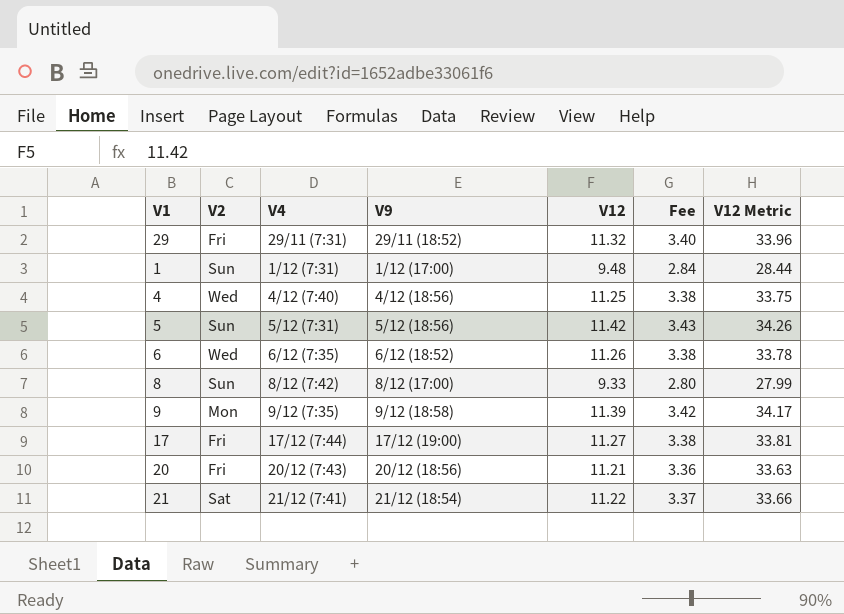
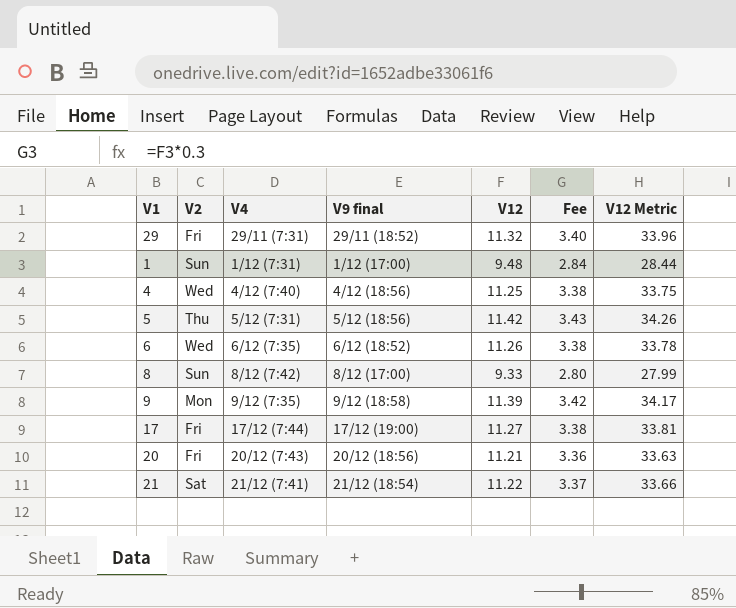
column name: V9 -> V9 final
5 | V2: Sun -> Thu

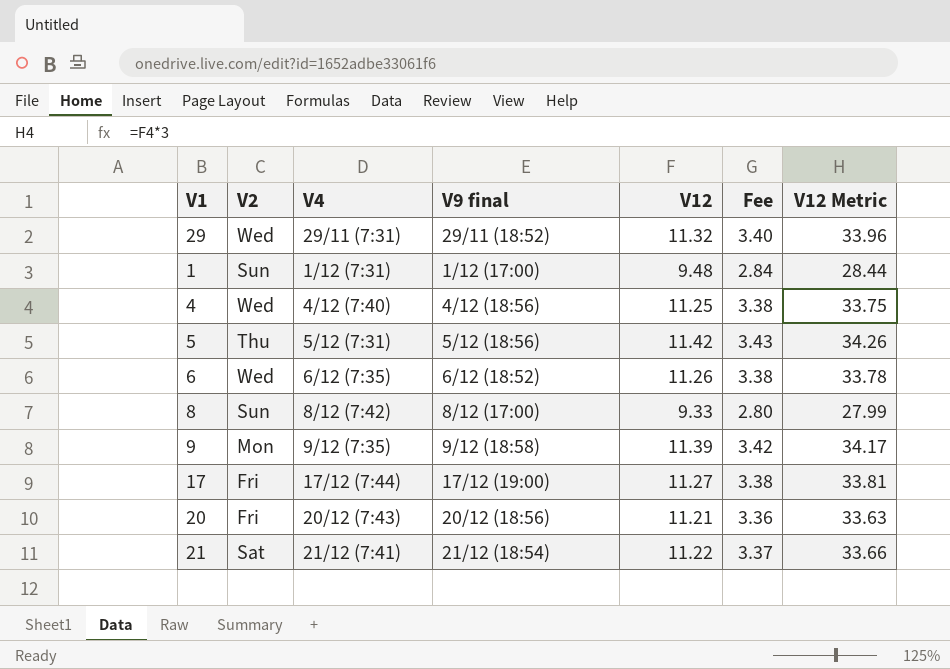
29 | V2: Fri -> Wed

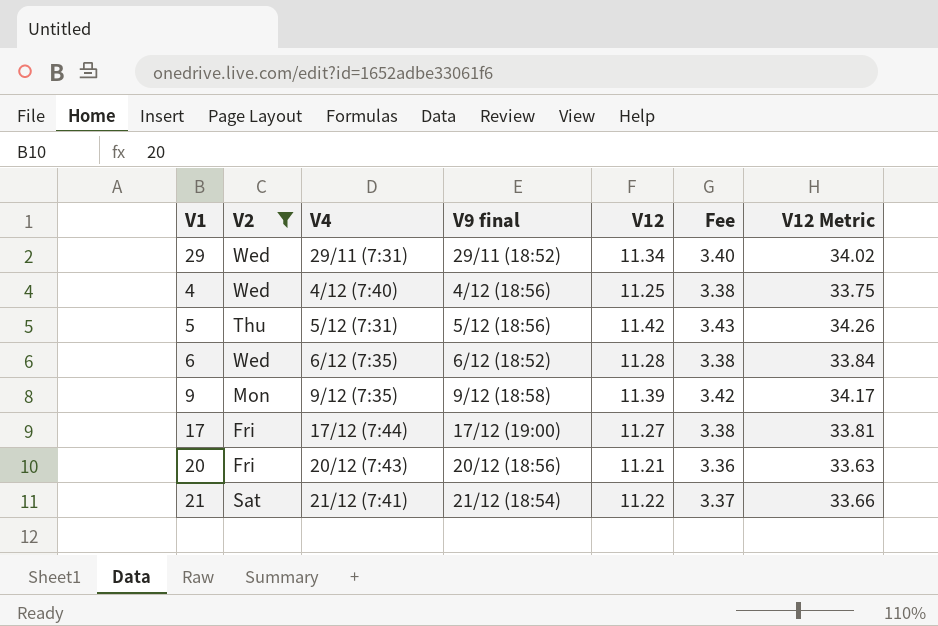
filter: none -> V2 != Sun
29 | V12: 11.32 -> 11.34
29 | V12 Metric: 33.96 -> 34.02
6 | V12: 11.26 -> 11.28
6 | V12 Metric: 33.78 -> 33.84

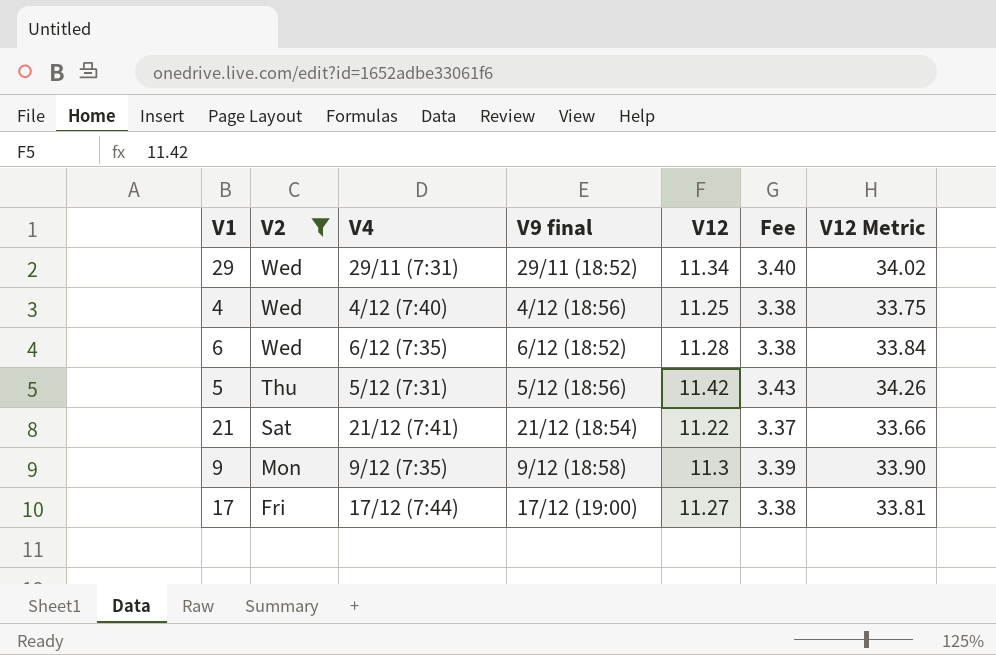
row order: none -> V2 descending
row 20: Fri | 20/12 (7:43) | 20/12 (18:56) | 11.21 | 3.36 | 33.63 -> none
9 | V12: 11.39 -> 11.3
9 | Fee: 3.42 -> 3.39
9 | V12 Metric: 34.17 -> 33.90

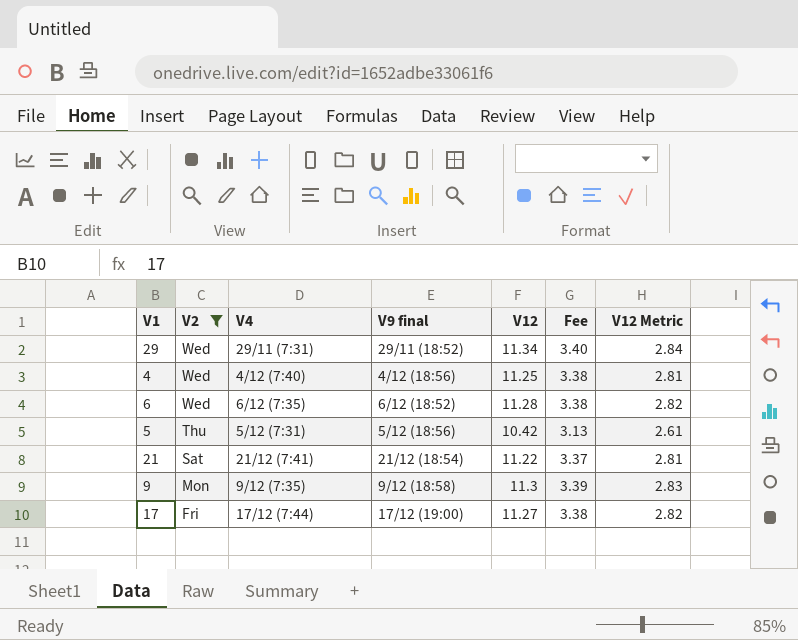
column V12 Metric | formula: [V12] * 3 -> [V12] * 0.25
5 | V12: 11.42 -> 10.42
5 | Fee: 3.43 -> 3.13

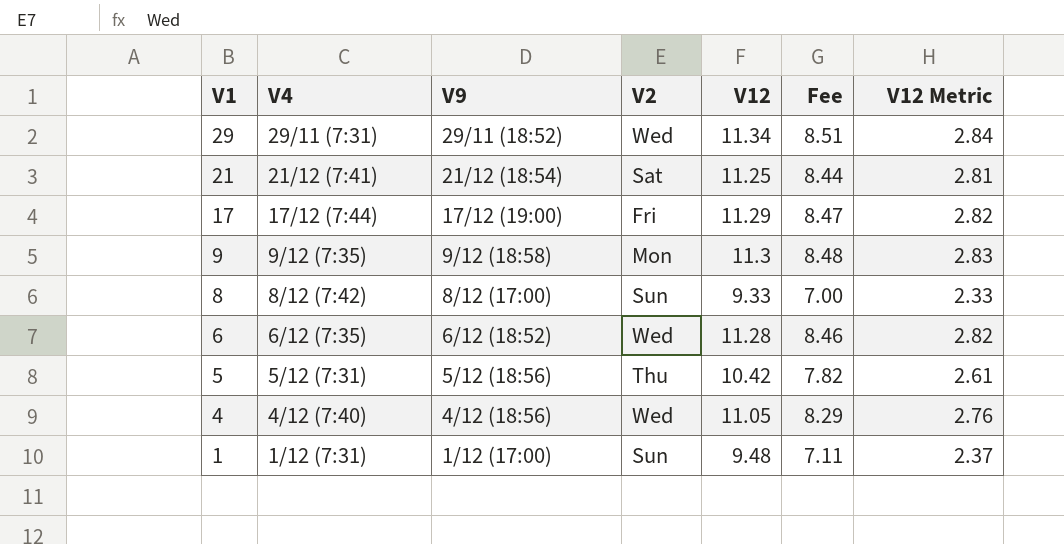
filter: V2 != Sun -> none
row order: V2 descending -> V1 descending
column name: V9 final -> V9
column V2 | position: 2 -> 4
column Fee | formula: [V12] * 0.3 -> [V12] * 0.75
21 | V12: 11.22 -> 11.25
17 | V12: 11.27 -> 11.29
4 | V12: 11.25 -> 11.05
4 | V12 Metric: 2.81 -> 2.76

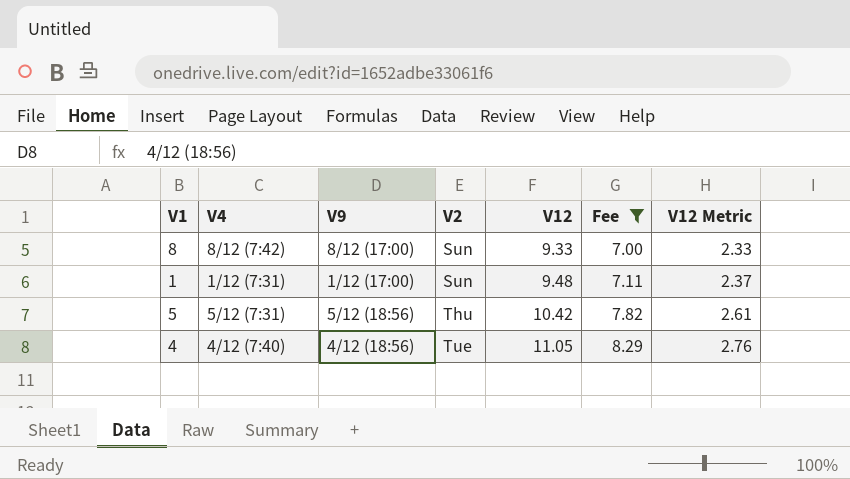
filter: none -> Fee <= 8.29
row order: V1 descending -> V2 ascending
4 | V2: Wed -> Tue

